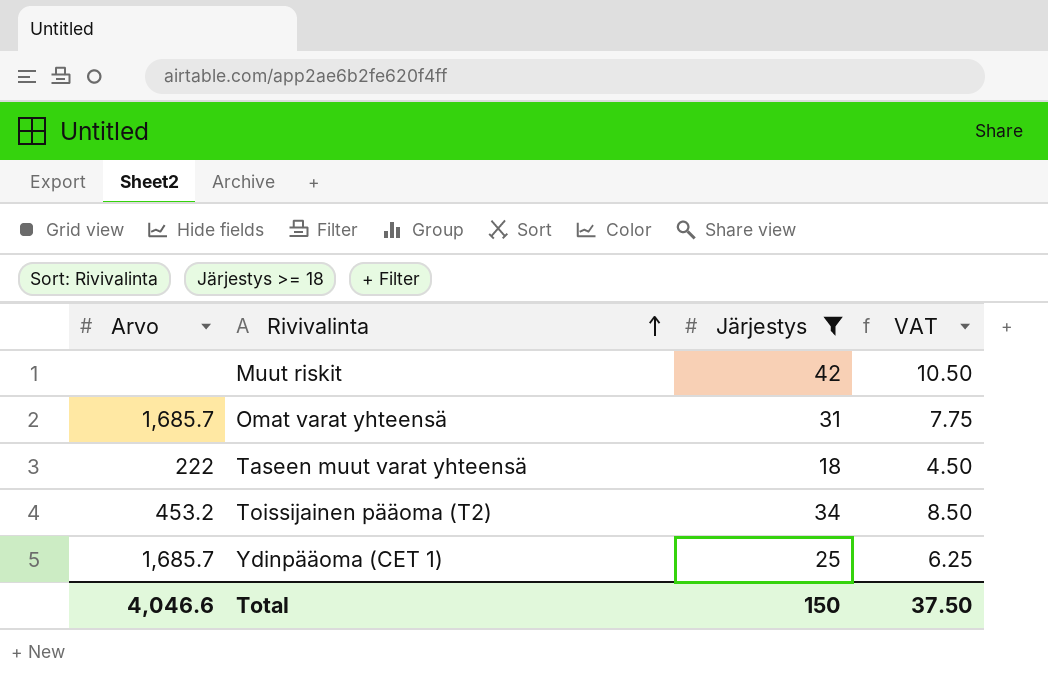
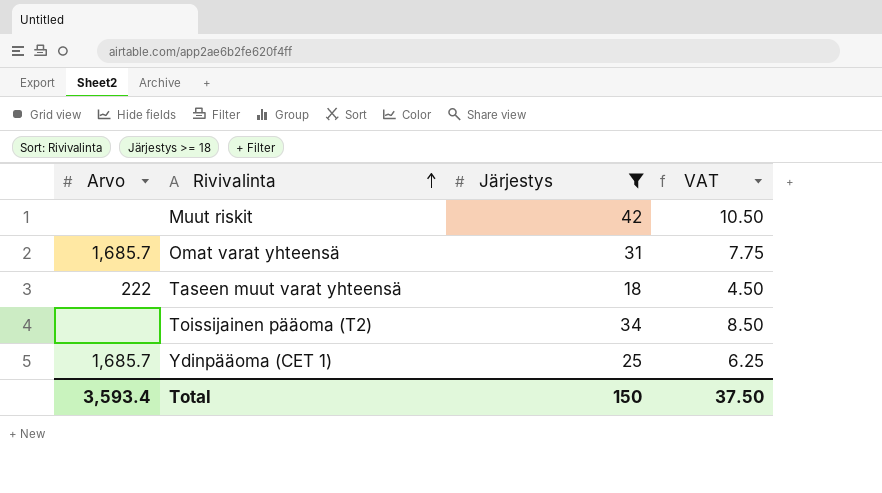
Toissijainen pääoma (T2) | Arvo: 453.2 -> none
Total | Arvo: 4,046.6 -> 3,593.4

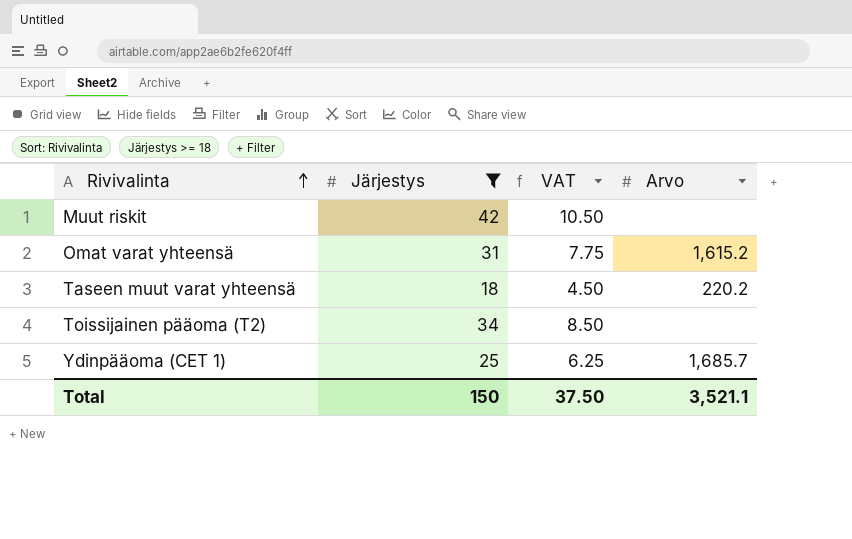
column Arvo | position: 1 -> 4
Omat varat yhteensä | Arvo: 1,685.7 -> 1,615.2
Taseen muut varat yhteensä | Arvo: 222 -> 220.2
Total | Arvo: 3,593.4 -> 3,521.1

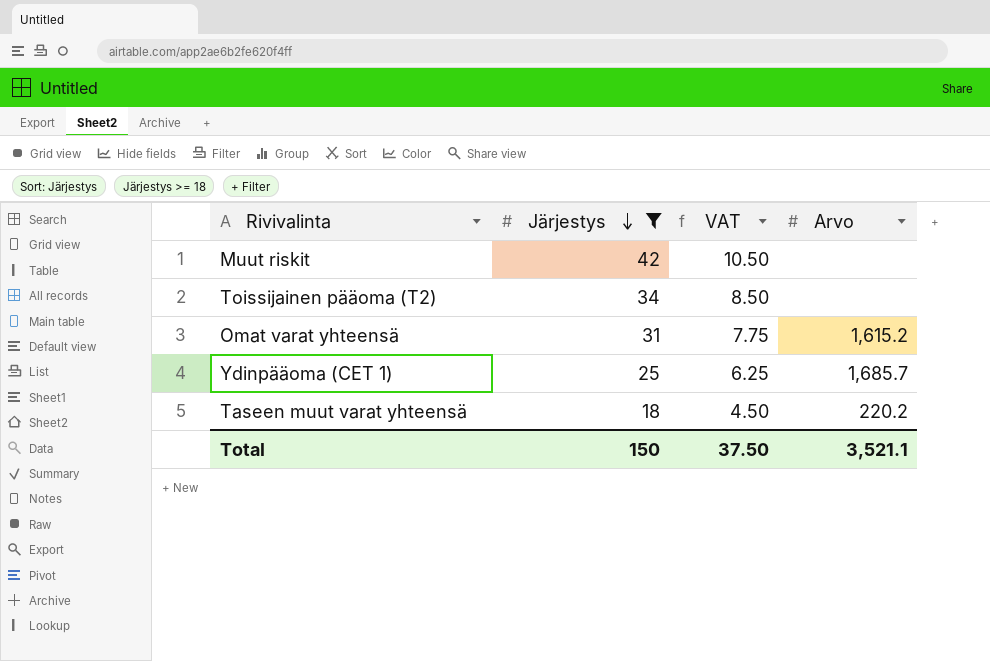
row order: Rivivalinta ascending -> Järjestys descending

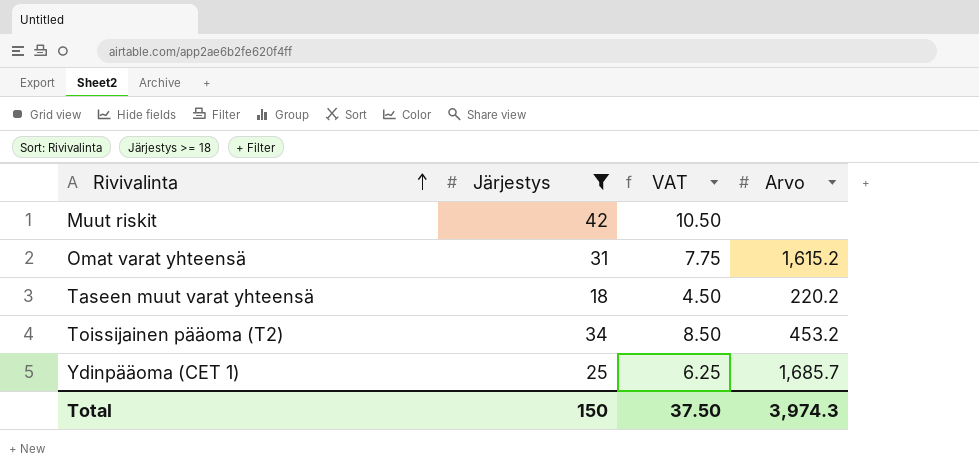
row order: Järjestys descending -> Rivivalinta ascending
Toissijainen pääoma (T2) | Arvo: none -> 453.2
Total | Arvo: 3,521.1 -> 3,974.3

